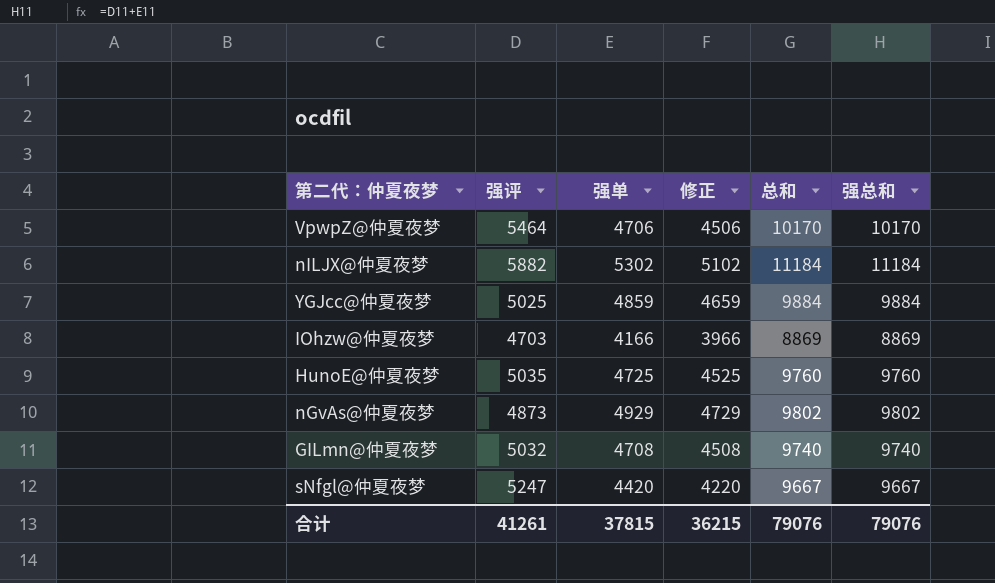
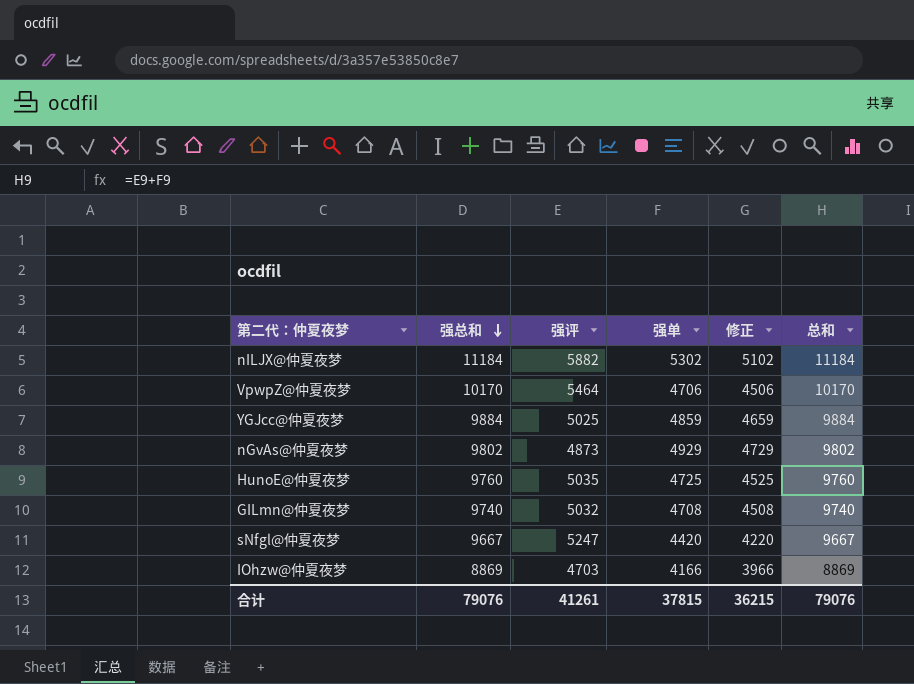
row order: none -> 强总和 descending
column 强总和 | position: 6 -> 2

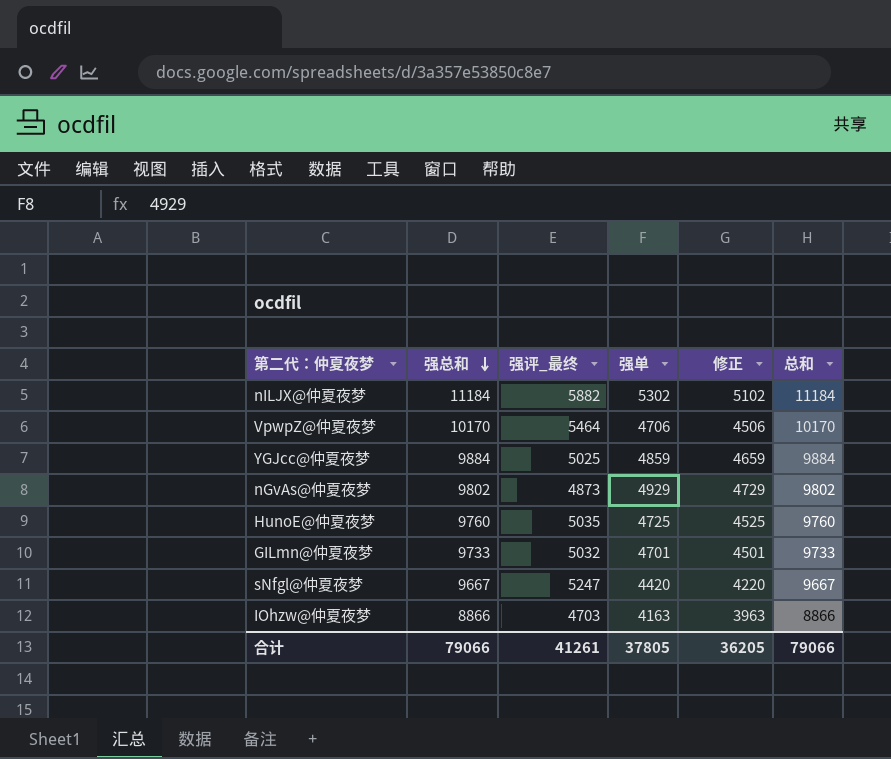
column name: 强评 -> 强评_最终
GILmn@仲夏夜梦 | 强总和: 9740 -> 9733
GILmn@仲夏夜梦 | 强单: 4708 -> 4701
GILmn@仲夏夜梦 | 修正: 4508 -> 4501
GILmn@仲夏夜梦 | 总和: 9740 -> 9733
IOhzw@仲夏夜梦 | 强总和: 8869 -> 8866
IOhzw@仲夏夜梦 | 强单: 4166 -> 4163
IOhzw@仲夏夜梦 | 修正: 3966 -> 3963
IOhzw@仲夏夜梦 | 总和: 8869 -> 8866
合计 | 强总和: 79076 -> 79066
合计 | 强单: 37815 -> 37805
合计 | 修正: 36215 -> 36205
合计 | 总和: 79076 -> 79066

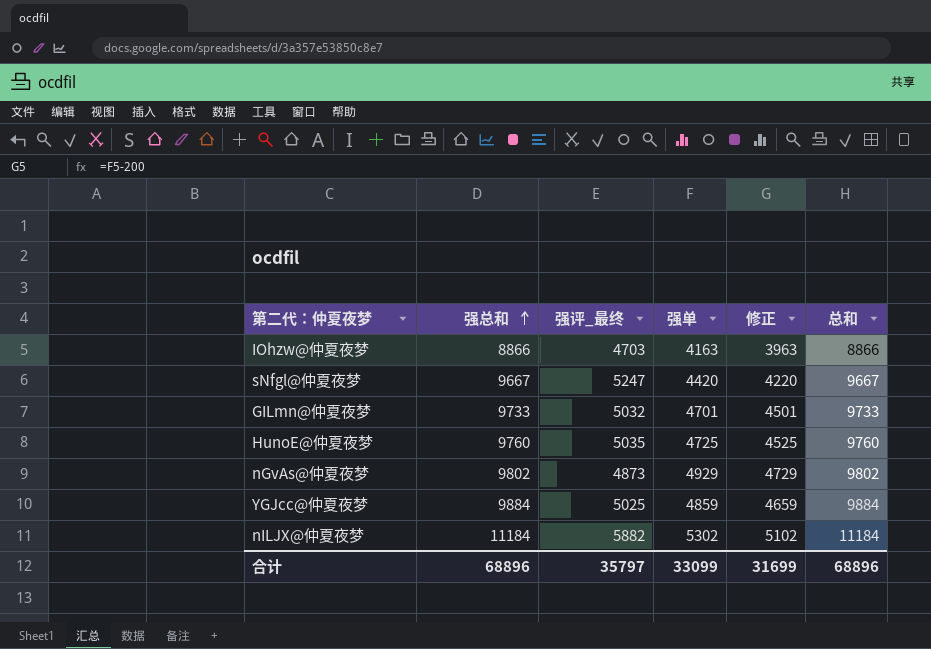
row order: 强总和 descending -> 强总和 ascending
row VpwpZ@仲夏夜梦: 10170 | 5464 | 4706 | 4506 | 10170 -> none
合计 | 强总和: 79066 -> 68896
合计 | 强评_最终: 41261 -> 35797
合计 | 强单: 37805 -> 33099
合计 | 修正: 36205 -> 31699
合计 | 总和: 79066 -> 68896

